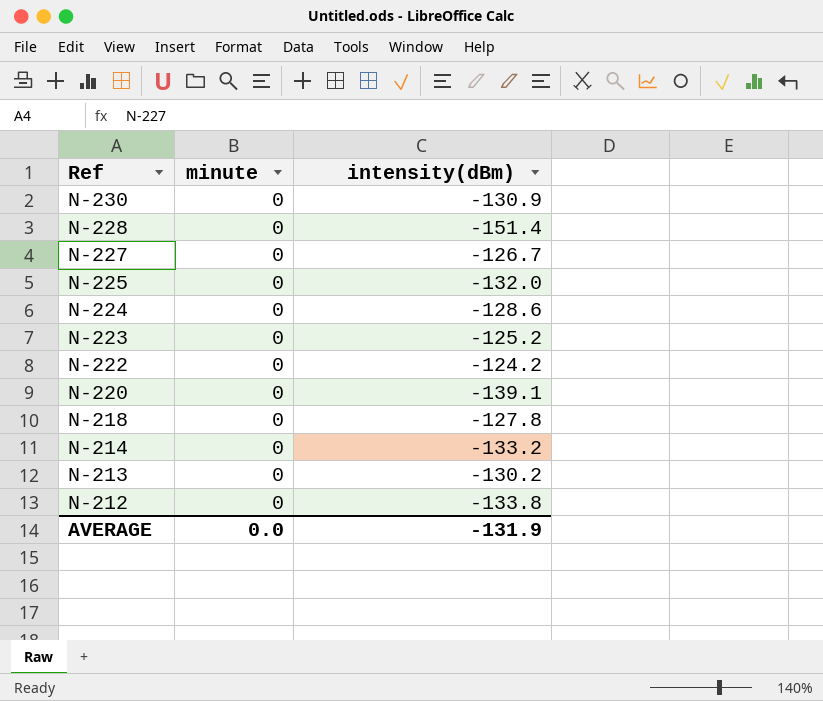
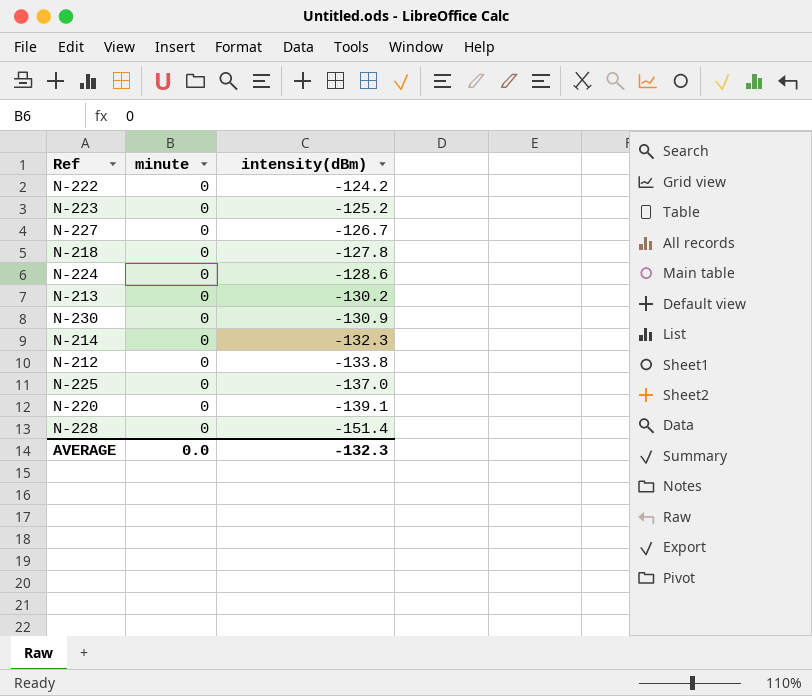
row order: Ref descending -> intensity(dBm) descending
N-214 | intensity(dBm): -133.2 -> -132.3
N-225 | intensity(dBm): -132.0 -> -137.0
AVERAGE | intensity(dBm): -131.9 -> -132.3

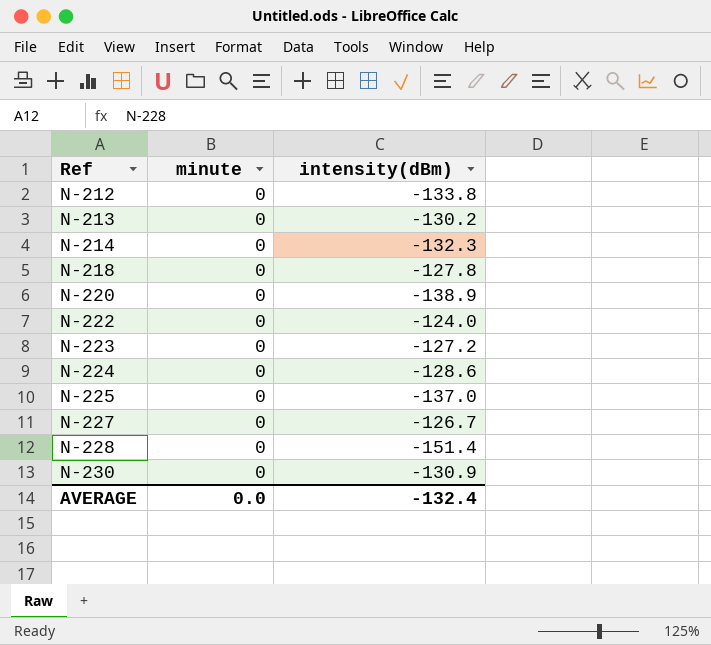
row order: intensity(dBm) descending -> Ref ascending
N-220 | intensity(dBm): -139.1 -> -138.9
N-222 | intensity(dBm): -124.2 -> -124.0
N-223 | intensity(dBm): -125.2 -> -127.2
AVERAGE | intensity(dBm): -132.3 -> -132.4

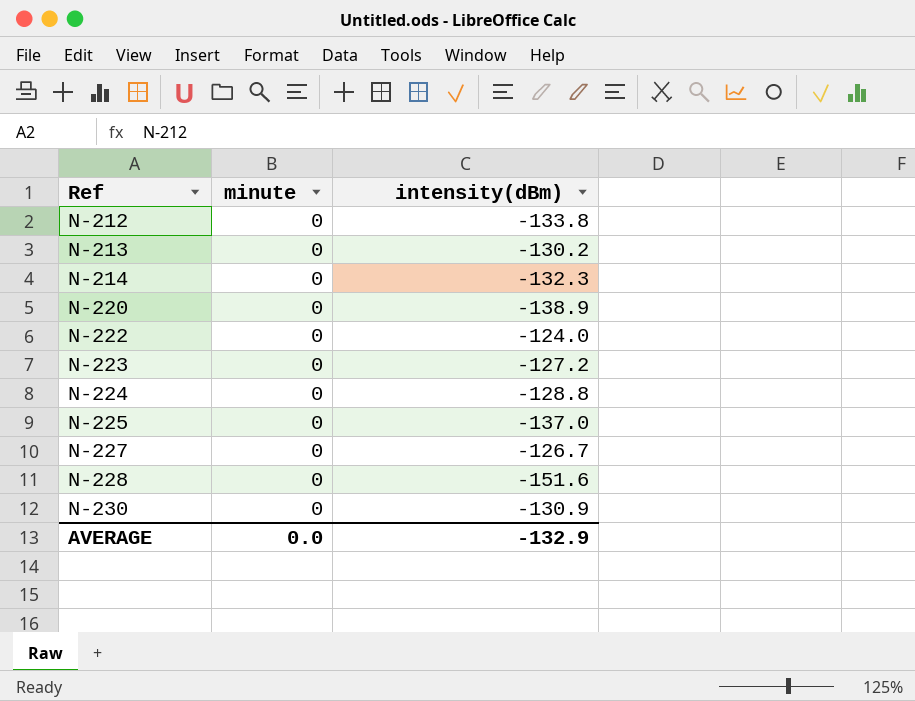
row N-218: 0 | -127.8 -> none
N-224 | intensity(dBm): -128.6 -> -128.8
N-228 | intensity(dBm): -151.4 -> -151.6
AVERAGE | intensity(dBm): -132.4 -> -132.9

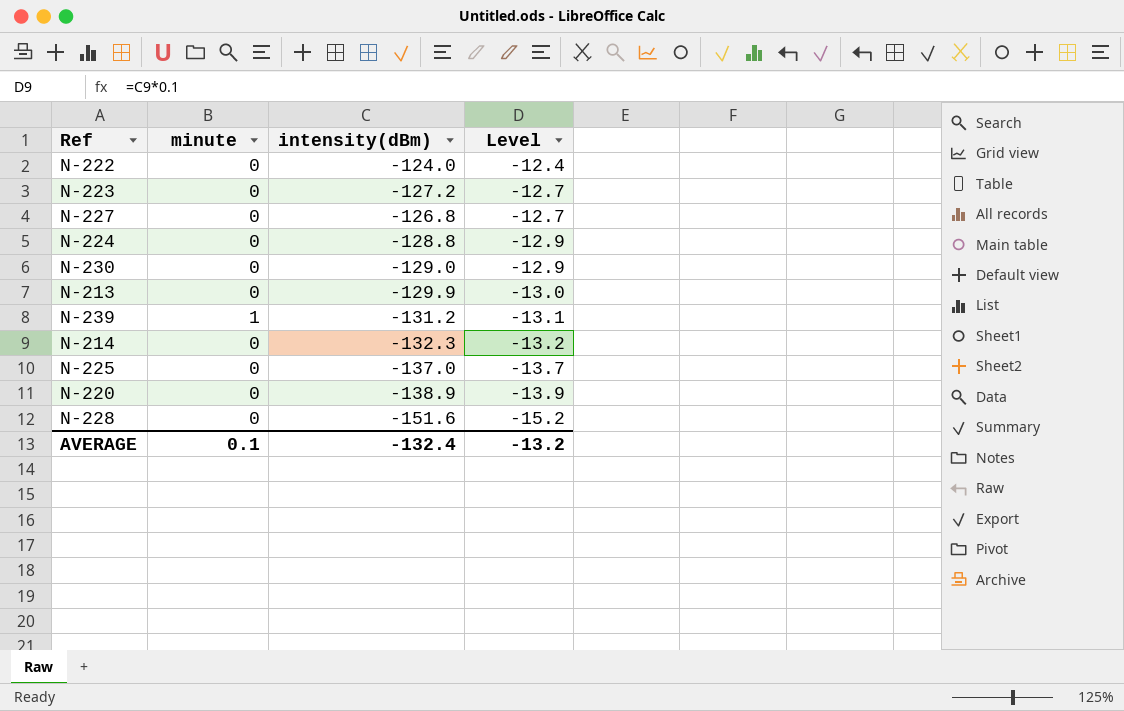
row order: Ref ascending -> Level descending
column Level | formula: none -> [intensity(dBm)] * 0.1
row N-212: 0 | -133.8 -> none
N-227 | intensity(dBm): -126.7 -> -126.8
N-230 | intensity(dBm): -130.9 -> -129.0
N-213 | intensity(dBm): -130.2 -> -129.9
row N-239: none -> 1 | -131.2 | -13.1
AVERAGE | minute: 0.0 -> 0.1
AVERAGE | intensity(dBm): -132.9 -> -132.4

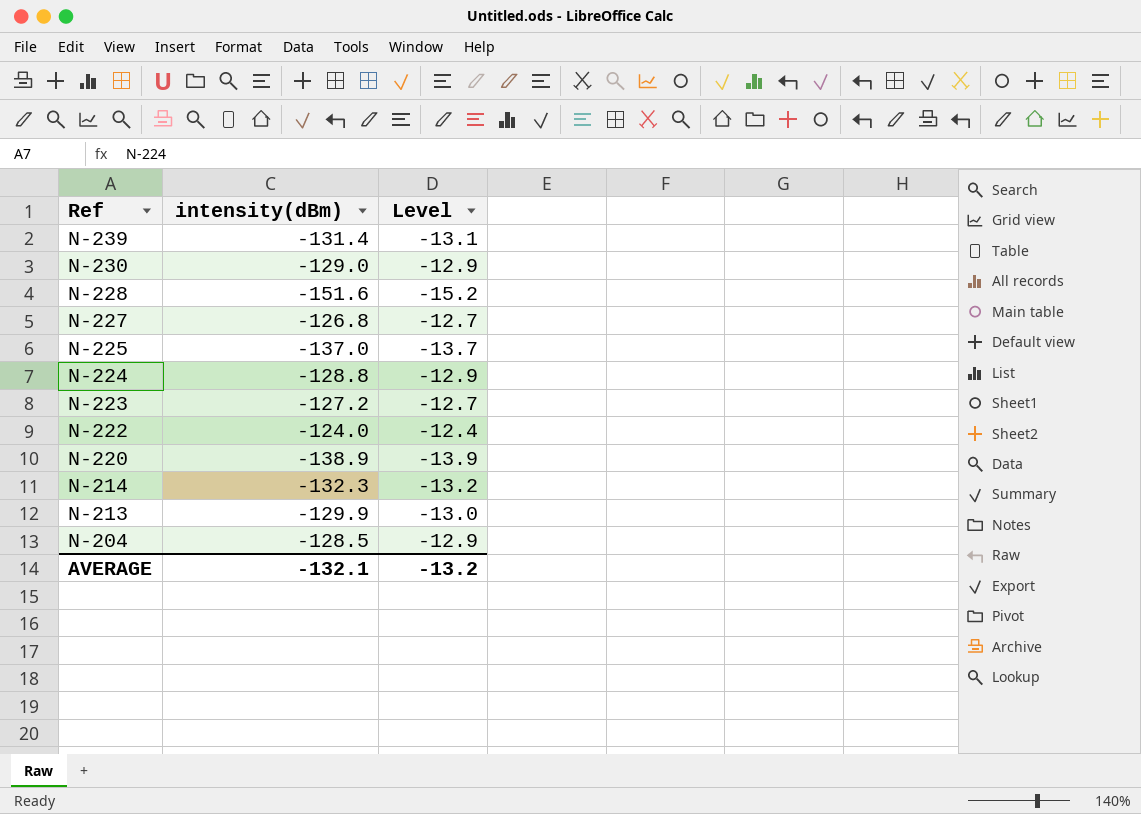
row order: Level descending -> Ref descending
column minute | position: 2 -> none
N-239 | intensity(dBm): -131.2 -> -131.4
row N-204: none -> -128.5 | -12.9
AVERAGE | intensity(dBm): -132.4 -> -132.1

